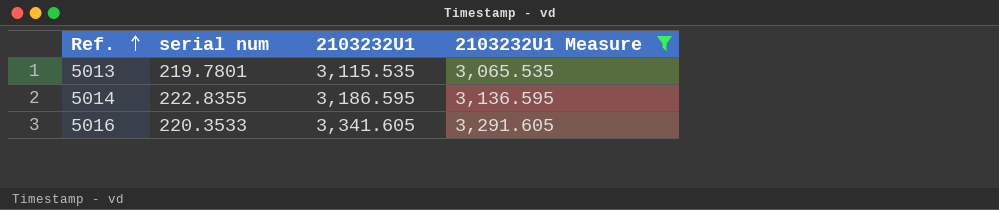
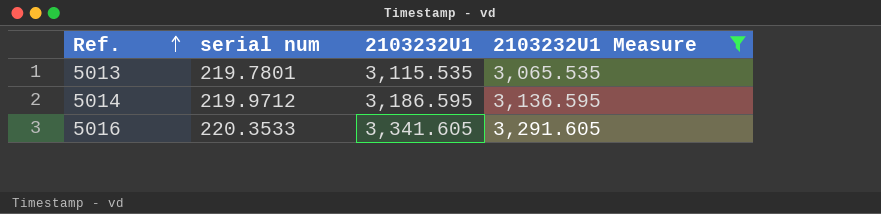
5014 | serial num: 222.8355 -> 219.9712

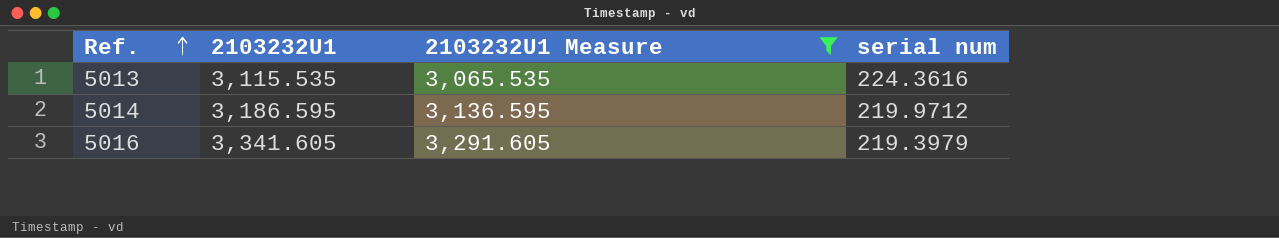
column serial num | position: 2 -> 4
5013 | serial num: 219.7801 -> 224.3616
5016 | serial num: 220.3533 -> 219.3979

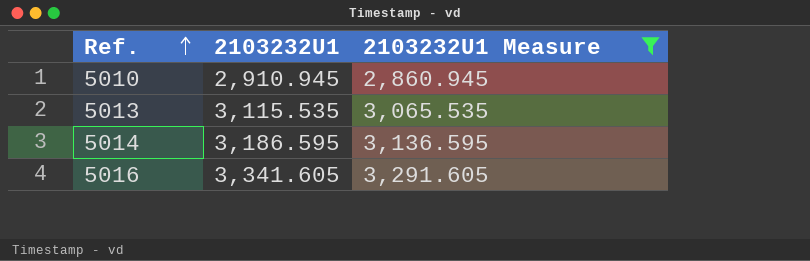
column serial num | position: 4 -> none
row 5010: none -> 2,910.945 | 2,860.945

